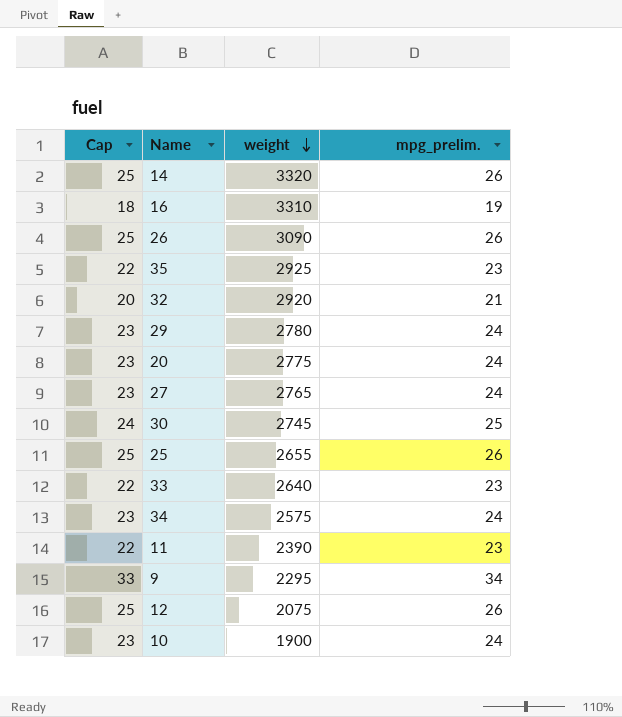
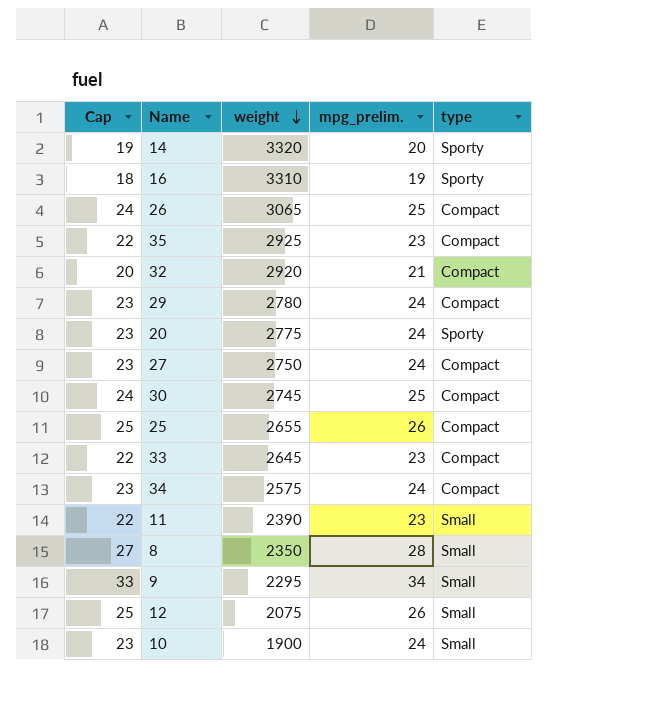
column type | position: none -> 5
14 | Cap: 25 -> 19
14 | mpg_prelim.: 26 -> 20
26 | Cap: 25 -> 24
26 | weight: 3090 -> 3065
26 | mpg_prelim.: 26 -> 25
27 | weight: 2765 -> 2750
33 | weight: 2640 -> 2645
row 8: none -> 27 | 2350 | 28 | Small

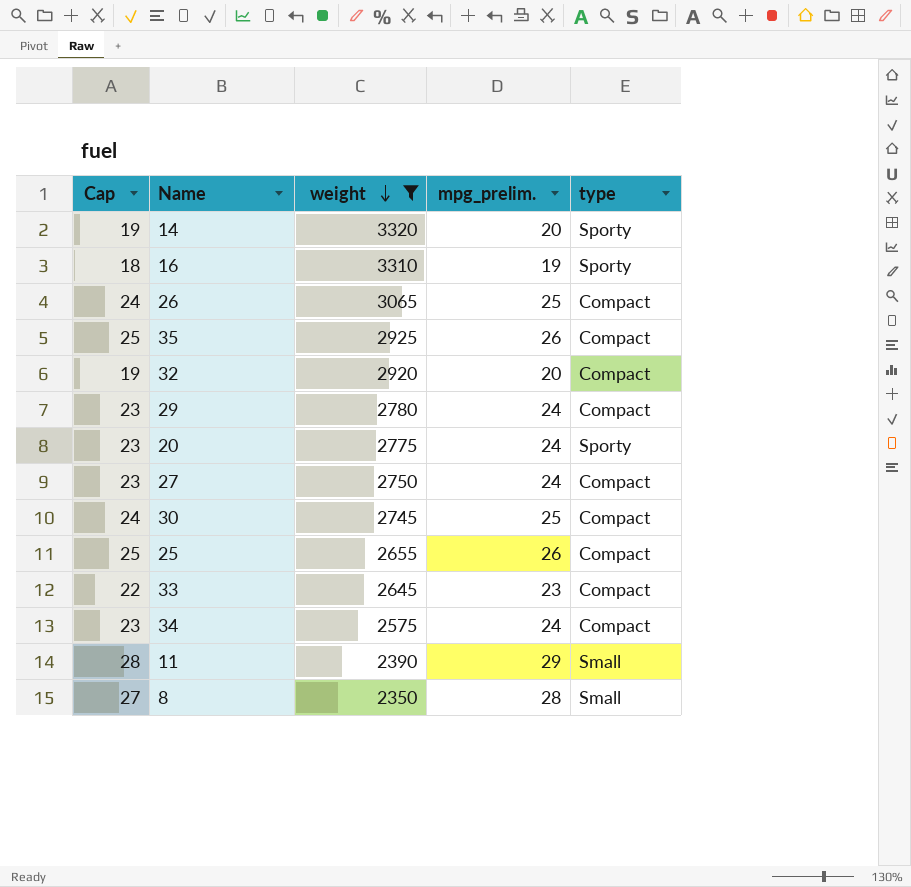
filter: none -> weight >= 2350
35 | Cap: 22 -> 25
35 | mpg_prelim.: 23 -> 26
32 | Cap: 20 -> 19
32 | mpg_prelim.: 21 -> 20
11 | Cap: 22 -> 28
11 | mpg_prelim.: 23 -> 29

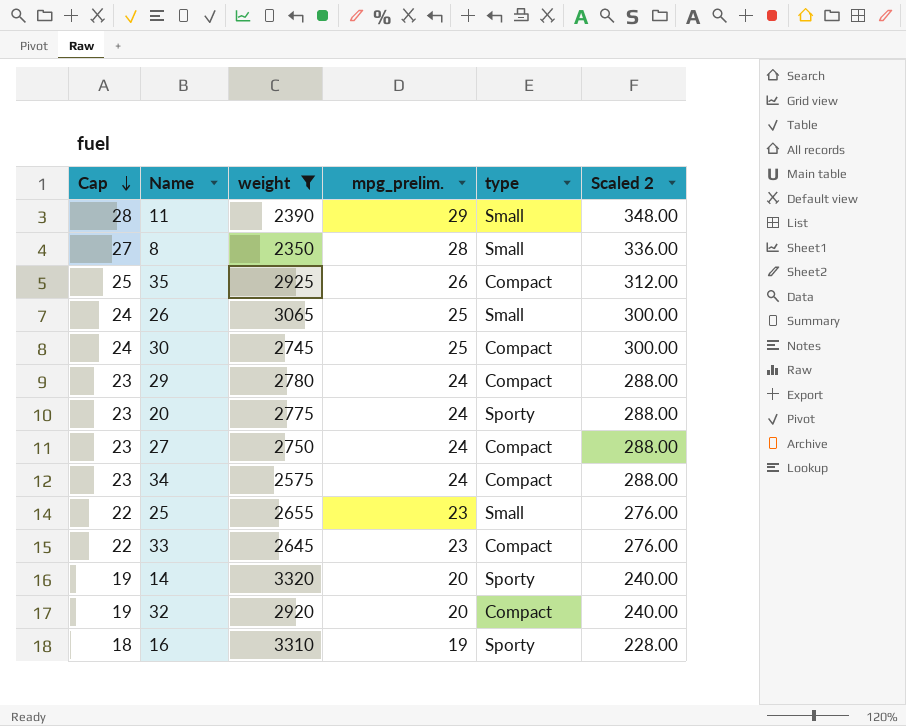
row order: weight descending -> Cap descending
column Scaled 2 | formula: none -> [mpg_prelim.] * 12
26 | type: Compact -> Small
25 | Cap: 25 -> 22
25 | mpg_prelim.: 26 -> 23
25 | type: Compact -> Small

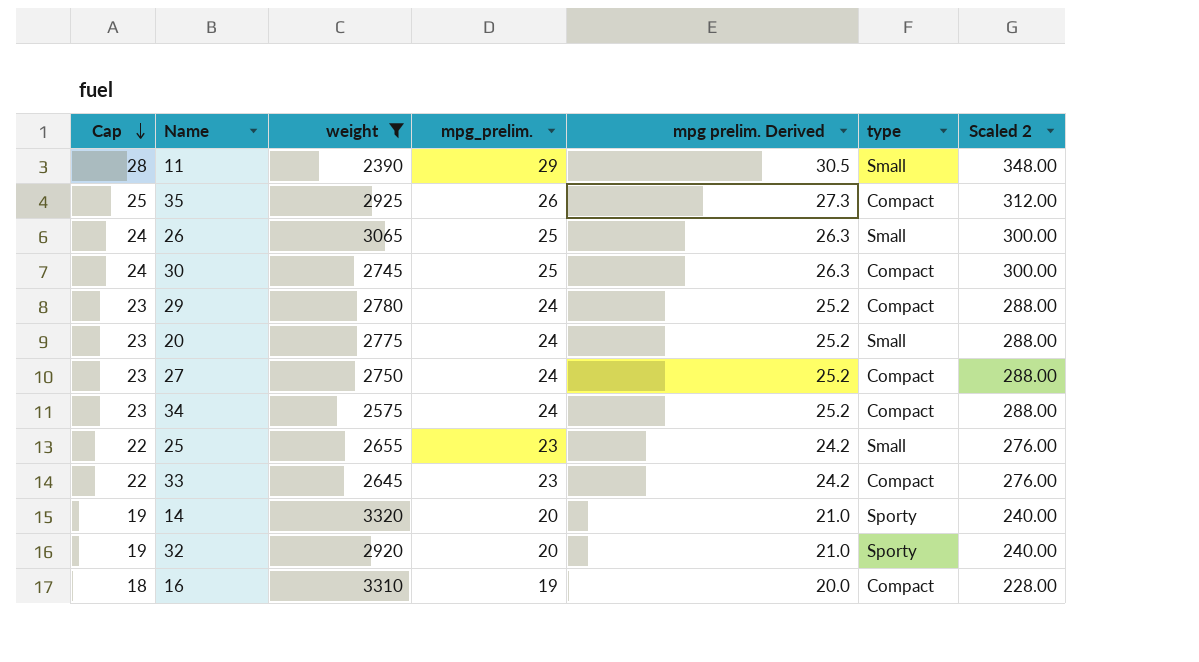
column mpg prelim. Derived | formula: none -> [mpg_prelim.] * 1.05
row 8: 27 | 2350 | 28 | Small | 336.00 -> none
20 | type: Sporty -> Small
32 | type: Compact -> Sporty
16 | type: Sporty -> Compact

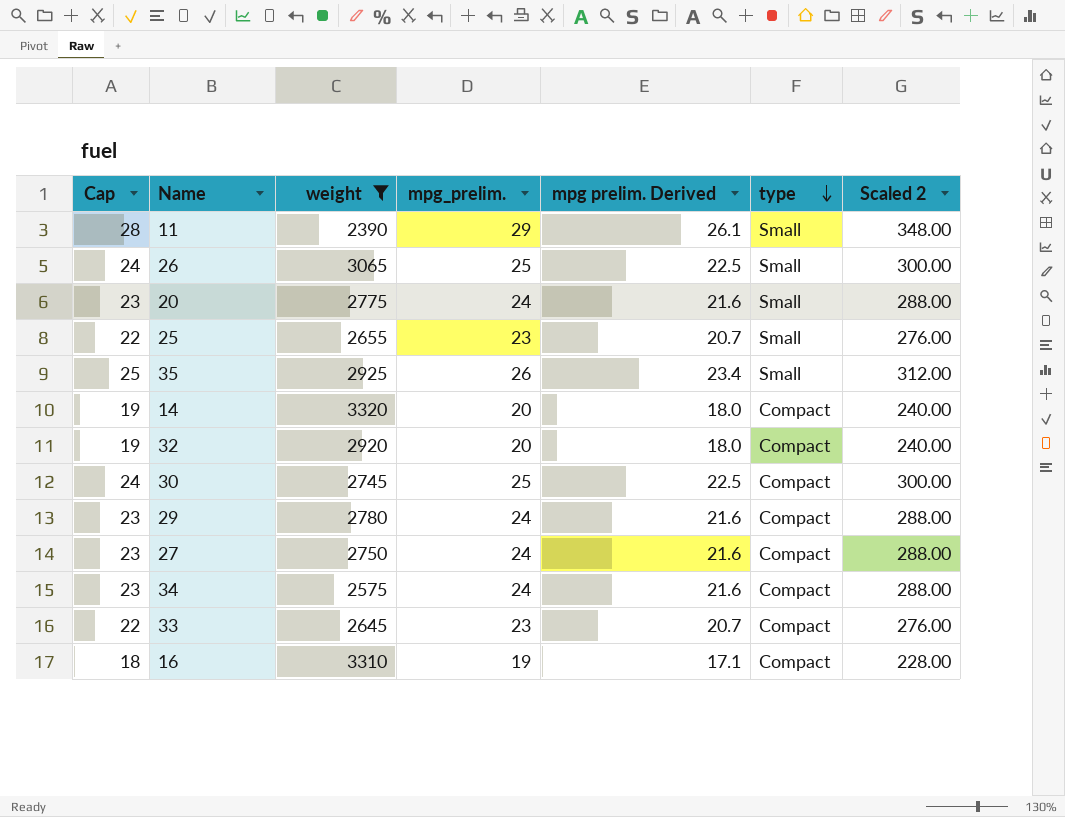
row order: Cap descending -> type descending
column mpg prelim. Derived | formula: [mpg_prelim.] * 1.05 -> [mpg_prelim.] * 0.9
35 | type: Compact -> Small
14 | type: Sporty -> Compact
32 | type: Sporty -> Compact

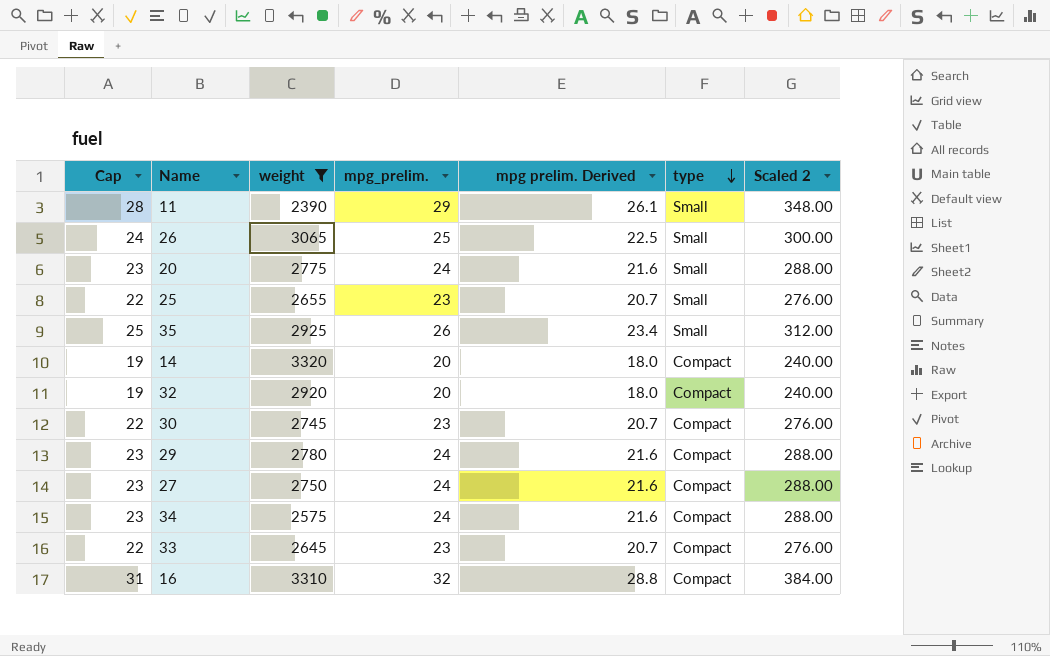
30 | Cap: 24 -> 22
30 | mpg_prelim.: 25 -> 23
30 | mpg prelim. Derived: 22.5 -> 20.7
30 | Scaled 2: 300.00 -> 276.00
16 | Cap: 18 -> 31
16 | mpg_prelim.: 19 -> 32
16 | mpg prelim. Derived: 17.1 -> 28.8
16 | Scaled 2: 228.00 -> 384.00

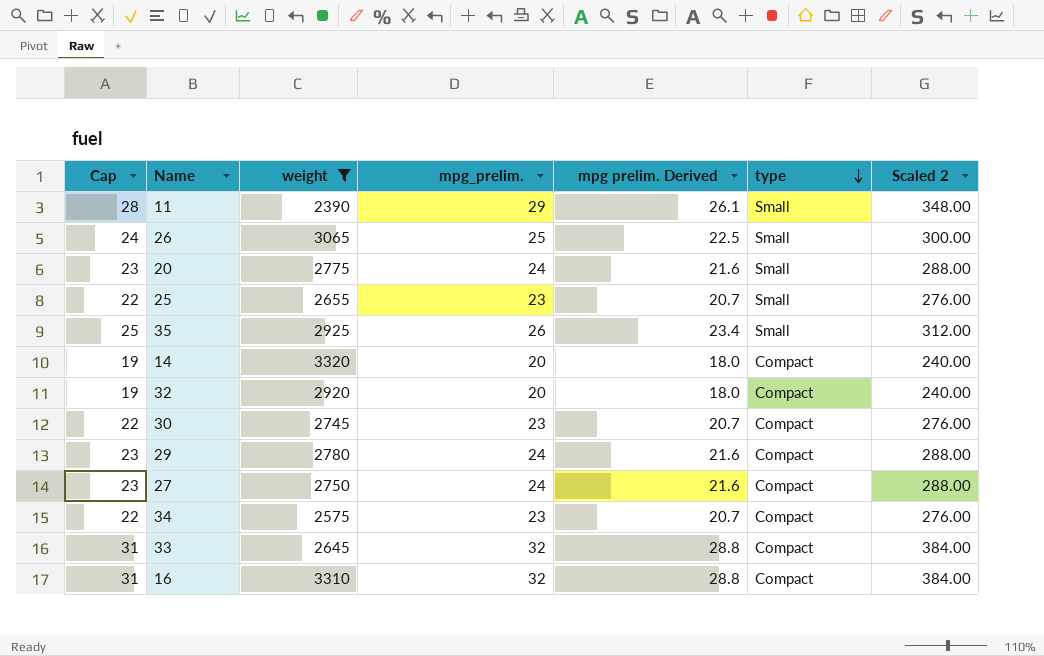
34 | Cap: 23 -> 22
34 | mpg_prelim.: 24 -> 23
34 | mpg prelim. Derived: 21.6 -> 20.7
34 | Scaled 2: 288.00 -> 276.00
33 | Cap: 22 -> 31
33 | mpg_prelim.: 23 -> 32
33 | mpg prelim. Derived: 20.7 -> 28.8
33 | Scaled 2: 276.00 -> 384.00

